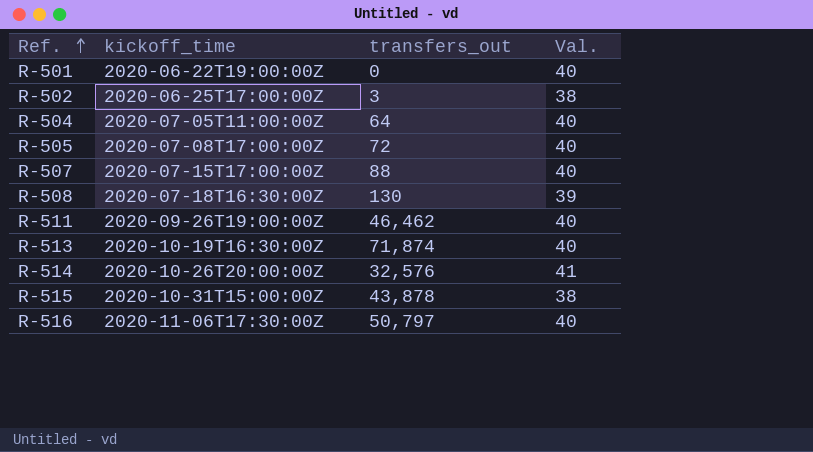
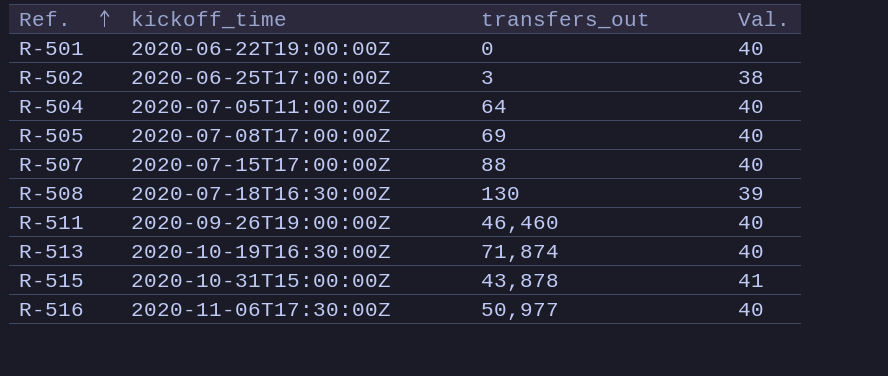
row R-514: 2020-10-26T20:00:00Z | 32,576 | 41 -> none
R-505 | transfers_out: 72 -> 69
R-511 | transfers_out: 46,462 -> 46,460
R-515 | Val.: 38 -> 41
R-516 | transfers_out: 50,797 -> 50,977

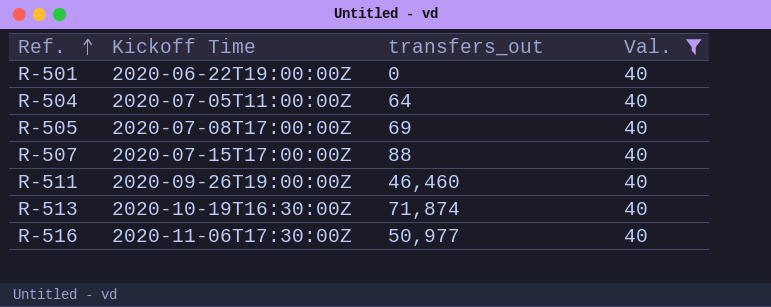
filter: none -> Val. = 40
column name: kickoff_time -> Kickoff Time

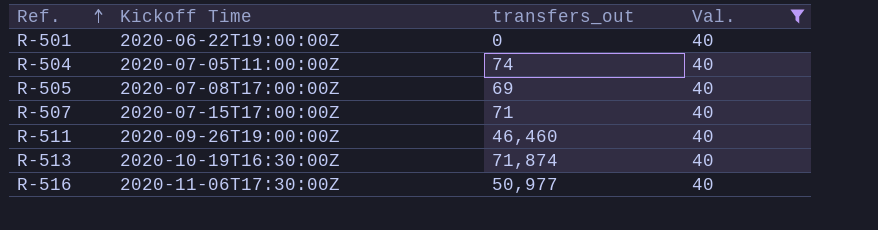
R-504 | transfers_out: 64 -> 74
R-507 | transfers_out: 88 -> 71

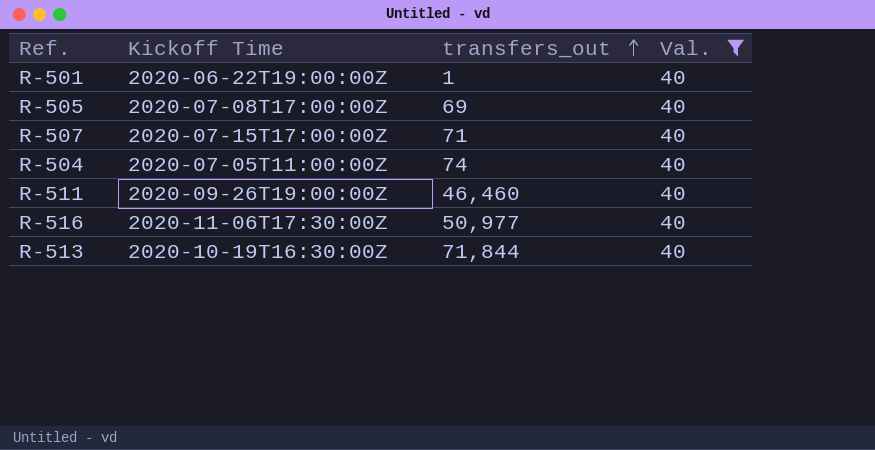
row order: Ref. ascending -> transfers_out ascending
R-501 | transfers_out: 0 -> 1
R-513 | transfers_out: 71,874 -> 71,844

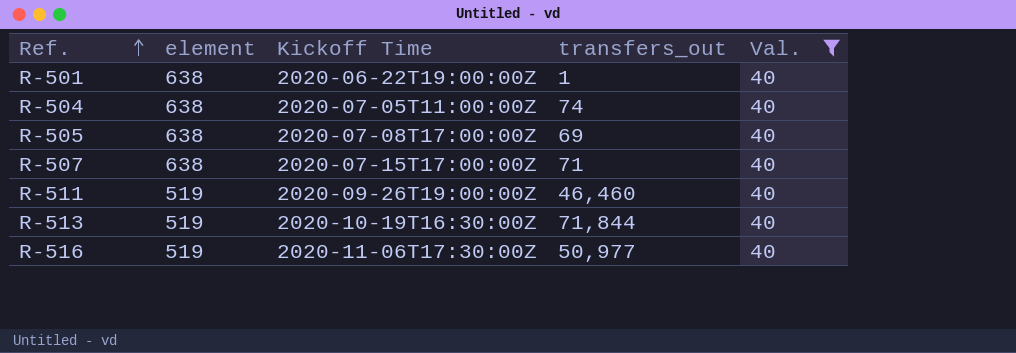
row order: transfers_out ascending -> Ref. ascending
column element | position: none -> 2

